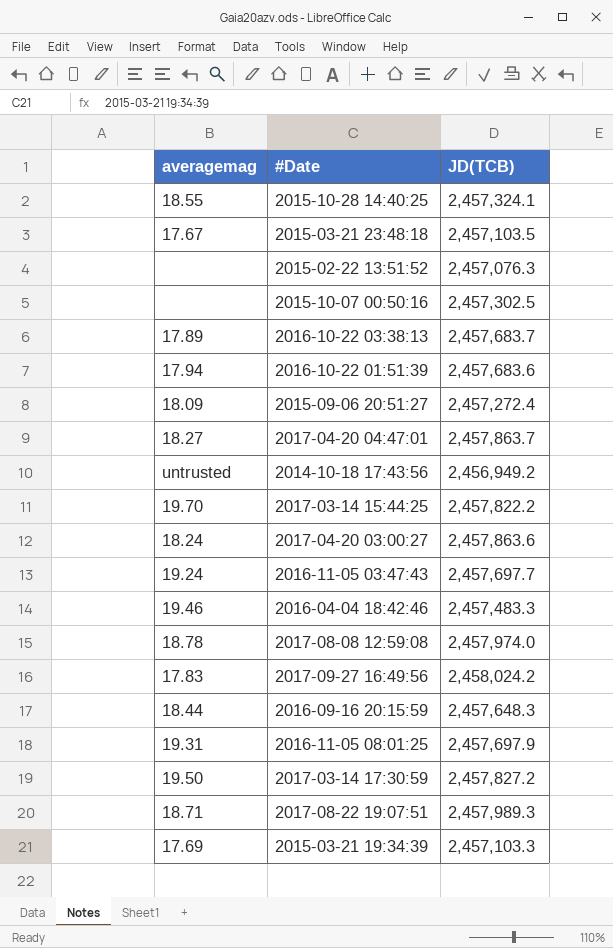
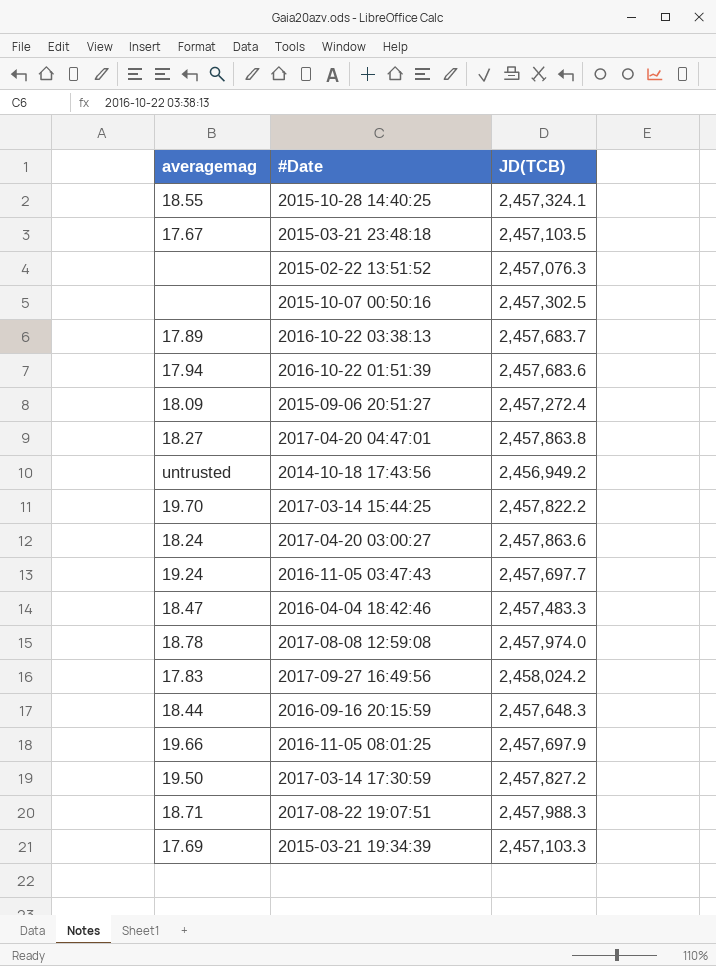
2017-04-20 04:47:01 | JD(TCB): 2,457,863.7 -> 2,457,863.8
2016-04-04 18:42:46 | averagemag: 19.46 -> 18.47
2016-11-05 08:01:25 | averagemag: 19.31 -> 19.66
2017-08-22 19:07:51 | JD(TCB): 2,457,989.3 -> 2,457,988.3

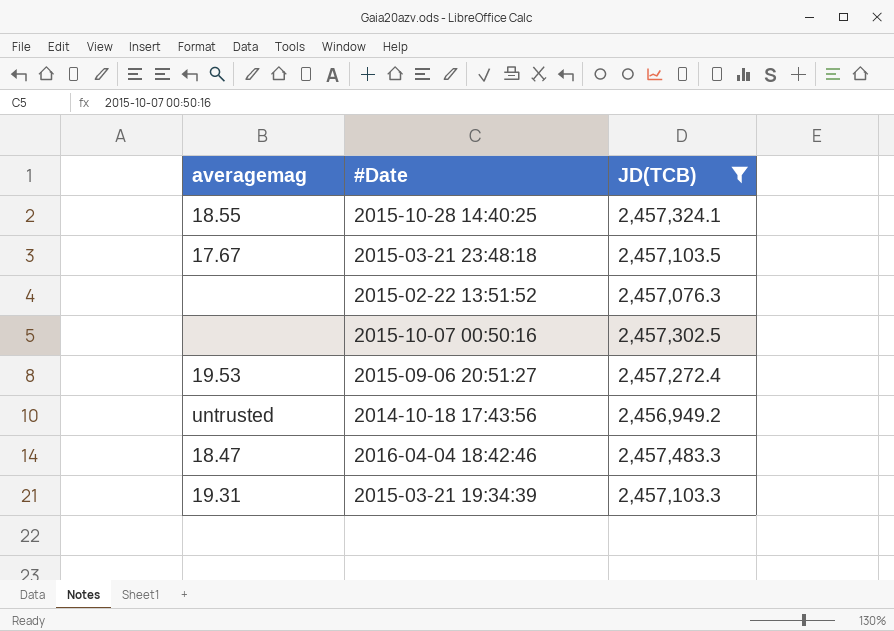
filter: none -> JD(TCB) <= 2,457,483.3
2015-09-06 20:51:27 | averagemag: 18.09 -> 19.53
2015-03-21 19:34:39 | averagemag: 17.69 -> 19.31

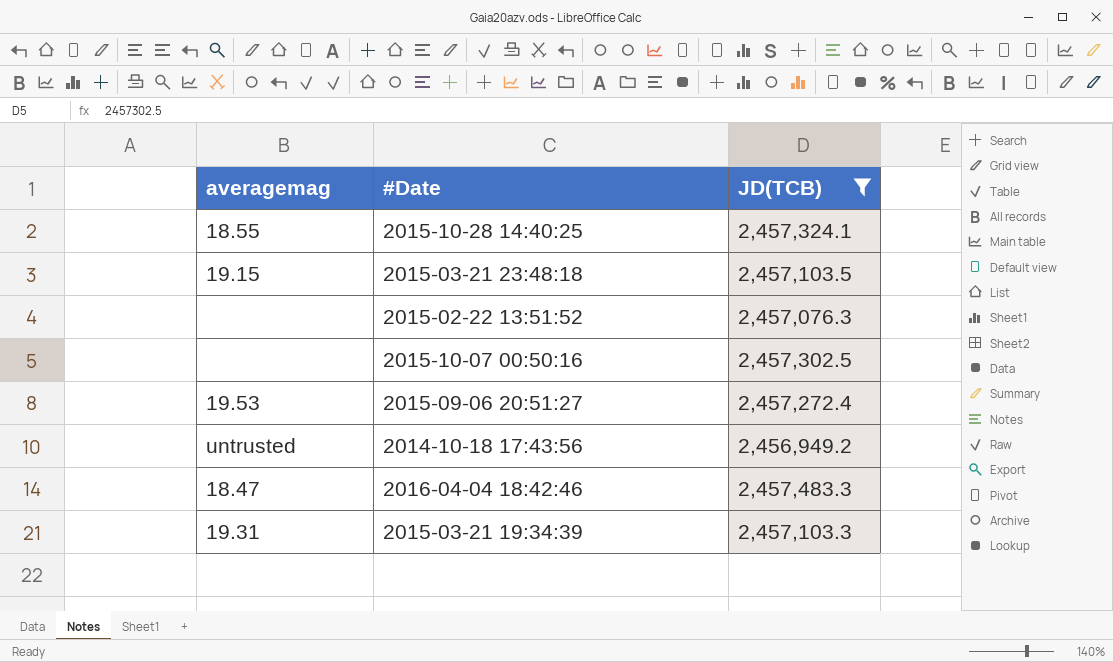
2015-03-21 23:48:18 | averagemag: 17.67 -> 19.15

